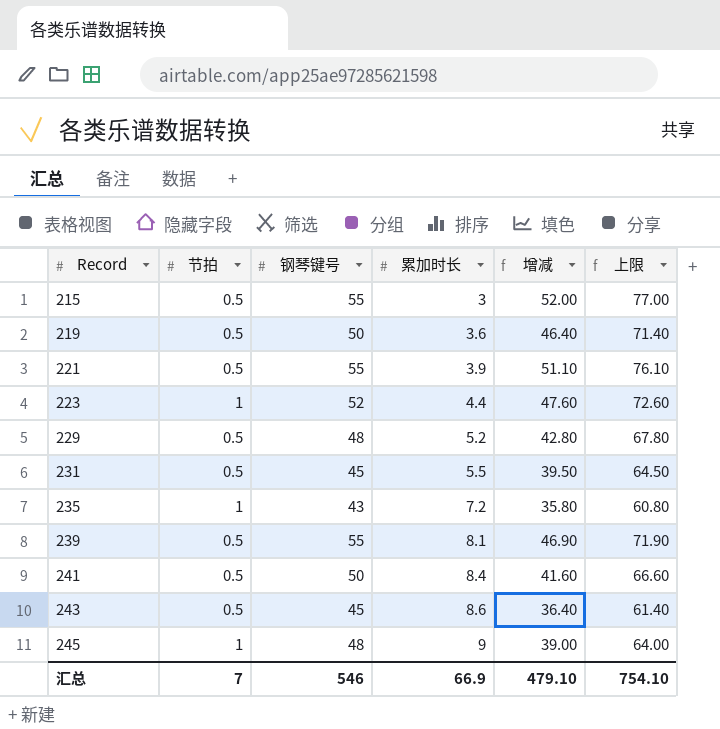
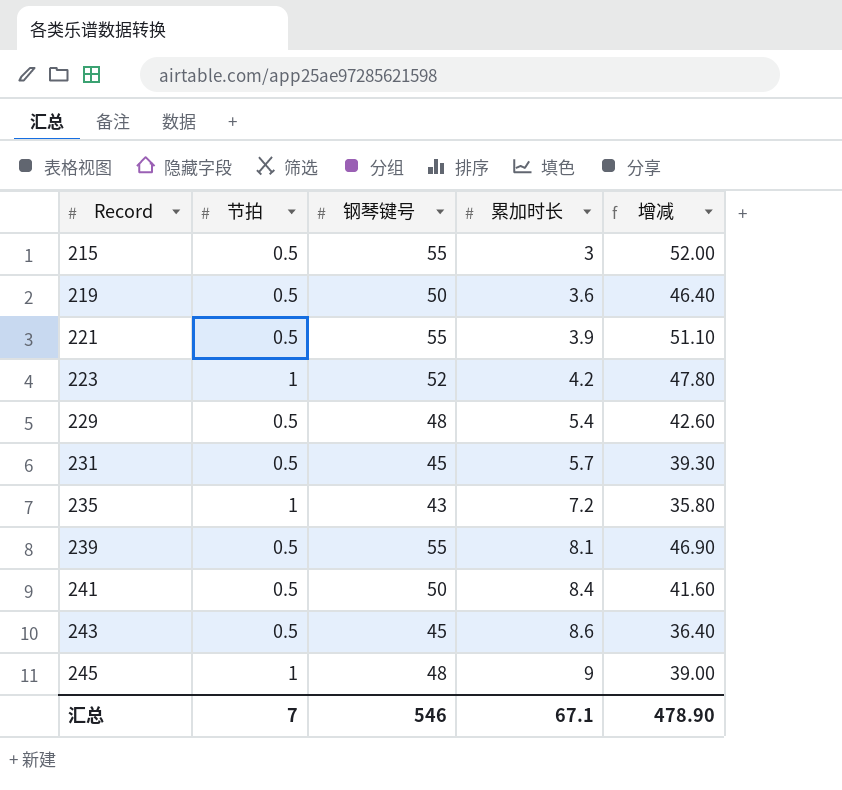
column 上限 | formula: [增减] + 25 -> none
223 | 累加时长: 4.4 -> 4.2
223 | 增减: 47.60 -> 47.80
229 | 累加时长: 5.2 -> 5.4
229 | 增减: 42.80 -> 42.60
231 | 累加时长: 5.5 -> 5.7
231 | 增减: 39.50 -> 39.30
汇总 | 累加时长: 66.9 -> 67.1
汇总 | 增减: 479.10 -> 478.90

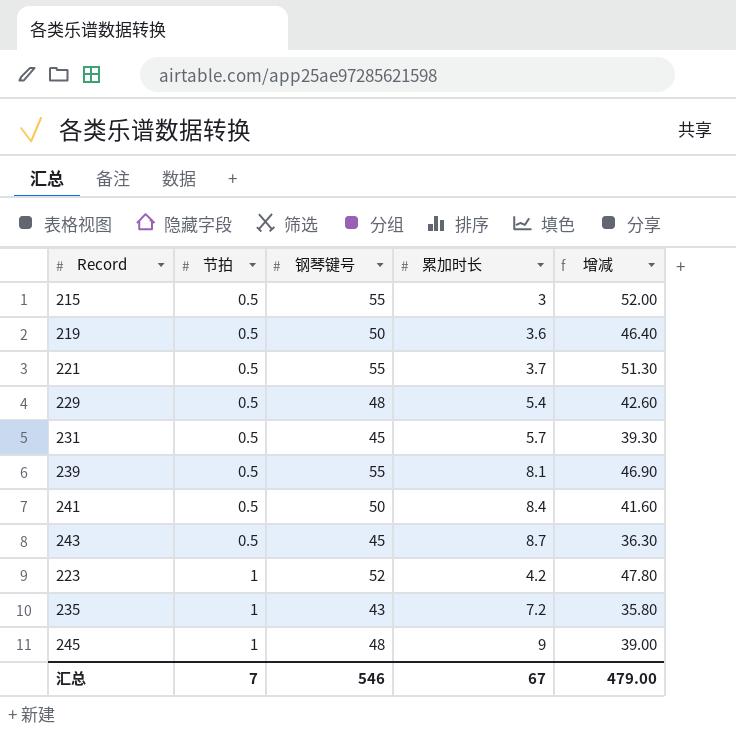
row order: Record ascending -> 节拍 ascending
221 | 累加时长: 3.9 -> 3.7
221 | 增减: 51.10 -> 51.30
243 | 累加时长: 8.6 -> 8.7
243 | 增减: 36.40 -> 36.30
汇总 | 累加时长: 67.1 -> 67
汇总 | 增减: 478.90 -> 479.00

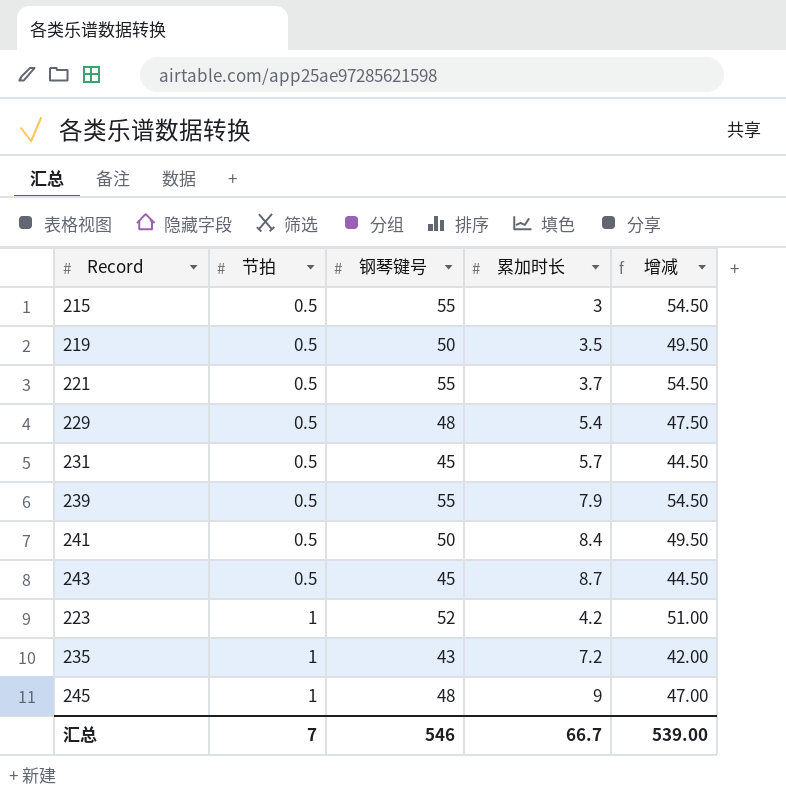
column 增减 | formula: [钢琴键号] - [累加时长] -> [钢琴键号] - [节拍]
219 | 累加时长: 3.6 -> 3.5
239 | 累加时长: 8.1 -> 7.9
汇总 | 累加时长: 67 -> 66.7
汇总 | 增减: 479.00 -> 539.00

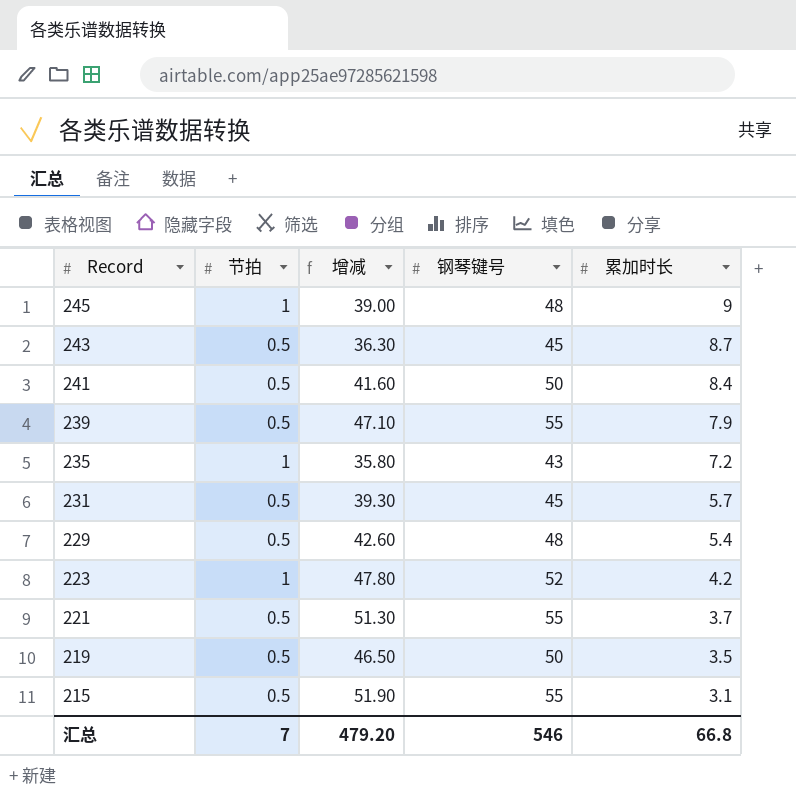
row order: 节拍 ascending -> Record descending
column 增减 | formula: [钢琴键号] - [节拍] -> [钢琴键号] - [累加时长]
column 增减 | position: 5 -> 3
215 | 累加时长: 3 -> 3.1
汇总 | 增减: 539.00 -> 479.20
汇总 | 累加时长: 66.7 -> 66.8

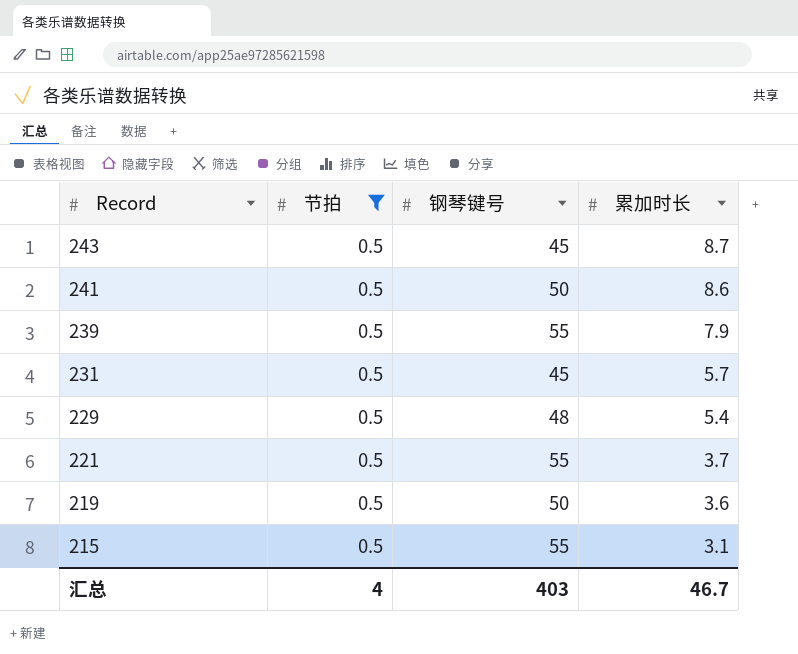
filter: none -> 节拍 = 0.5
column 增减 | formula: [钢琴键号] - [累加时长] -> none
241 | 累加时长: 8.4 -> 8.6
219 | 累加时长: 3.5 -> 3.6
汇总 | 节拍: 7 -> 4
汇总 | 钢琴键号: 546 -> 403
汇总 | 累加时长: 66.8 -> 46.7

